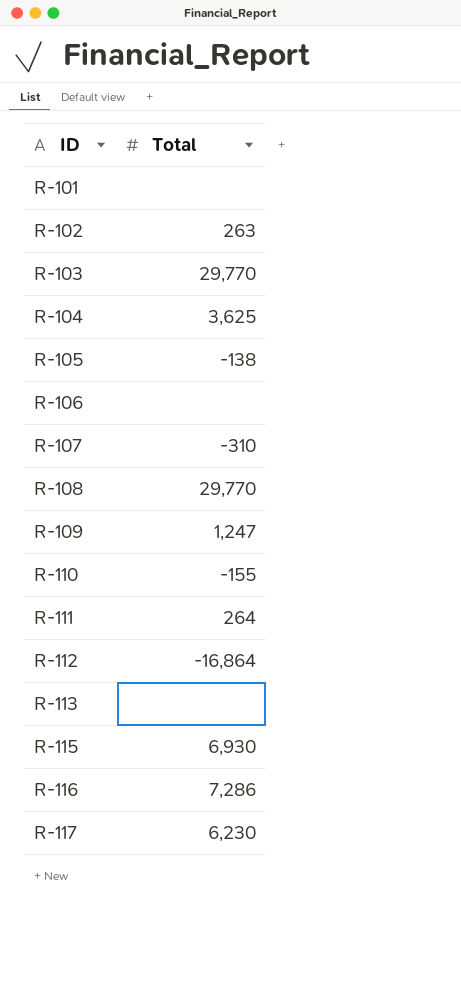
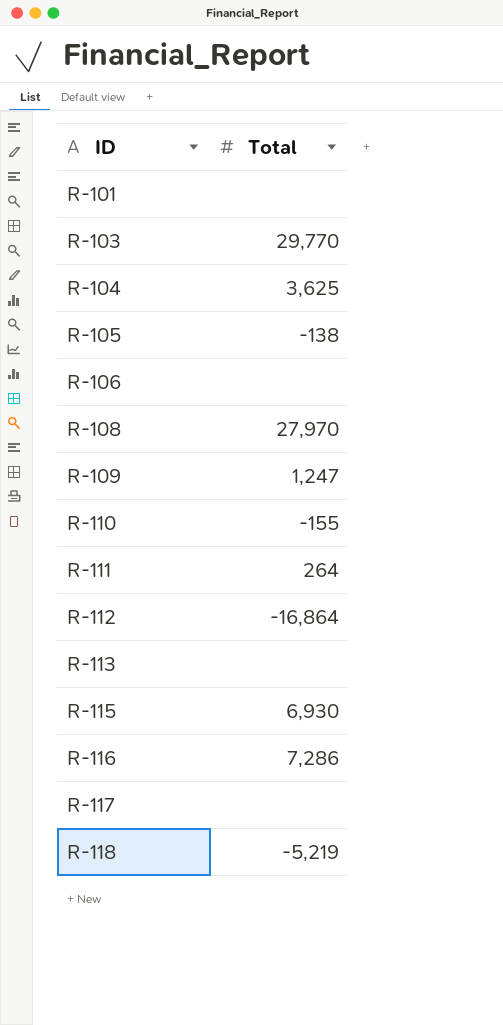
row R-102: 263 -> none
row R-107: -310 -> none
R-108 | Total: 29,770 -> 27,970
R-117 | Total: 6,230 -> none
row R-118: none -> -5,219

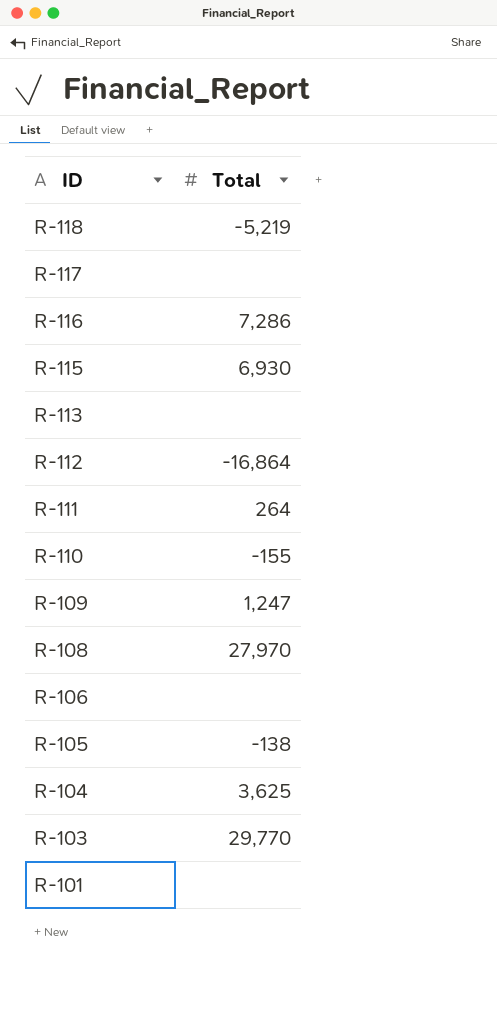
row order: ID ascending -> ID descending

